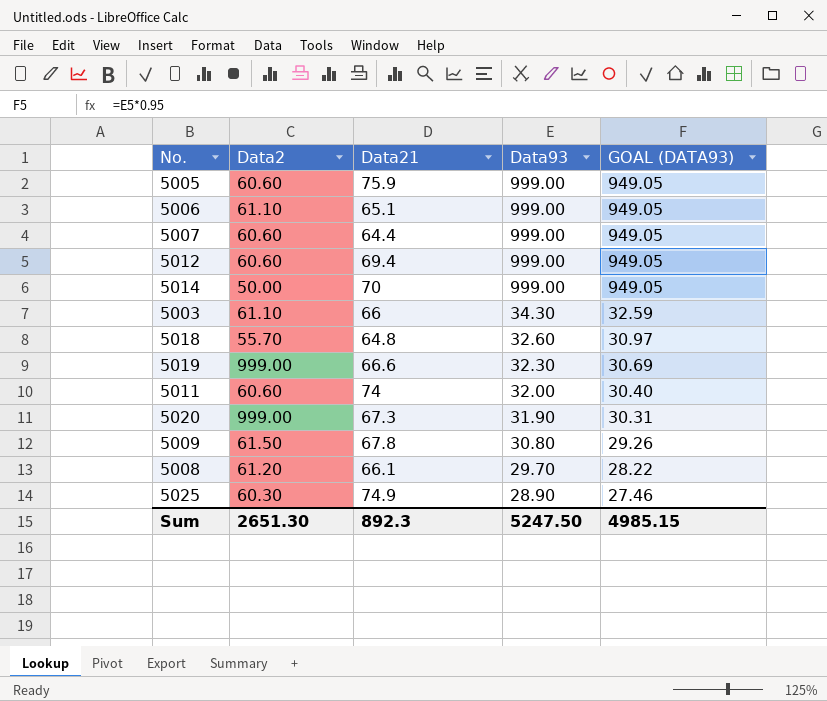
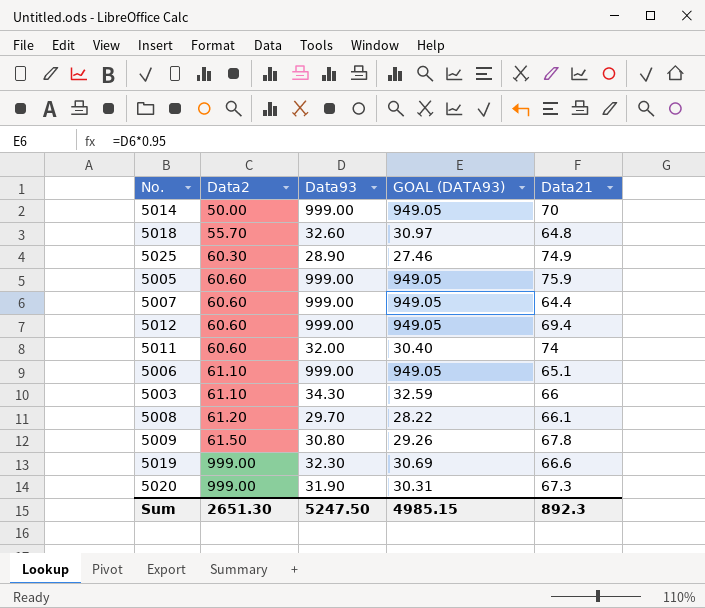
row order: Data93 descending -> Data2 ascending
column Data21 | position: 3 -> 5

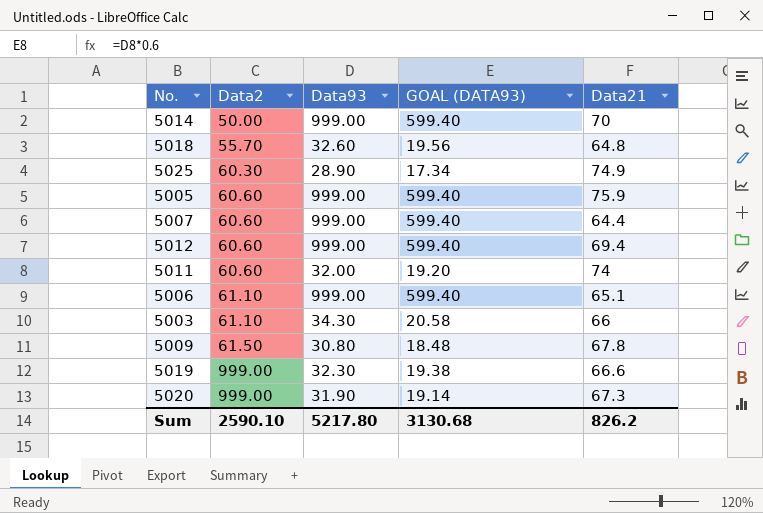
column GOAL (DATA93) | formula: [Data93] * 0.95 -> [Data93] * 0.6
row 5008: 61.20 | 29.70 | 28.22 | 66.1 -> none
Sum | Data2: 2651.30 -> 2590.10
Sum | Data93: 5247.50 -> 5217.80
Sum | GOAL (DATA93): 4985.15 -> 3130.68
Sum | Data21: 892.3 -> 826.2

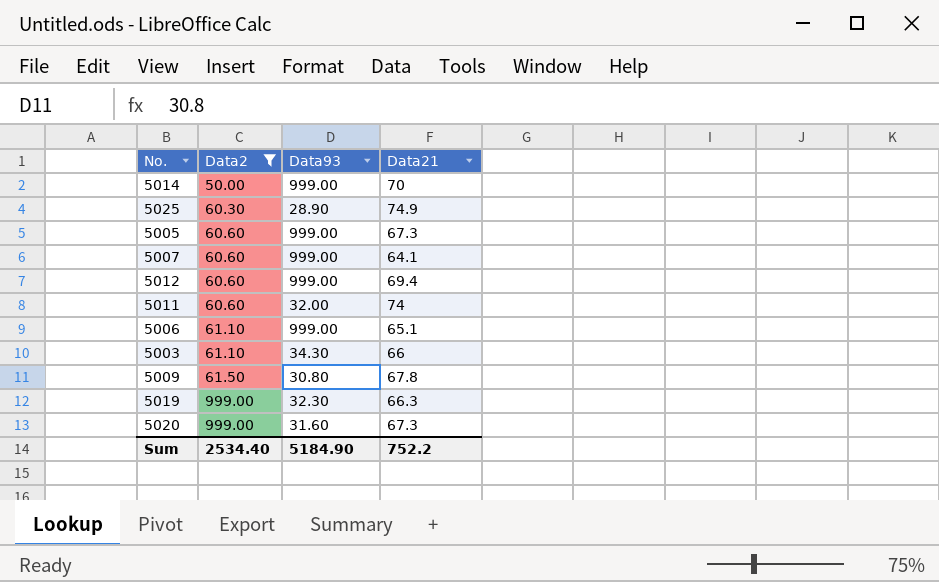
filter: none -> Data2 != 55.70
column GOAL (DATA93) | formula: [Data93] * 0.6 -> none
5005 | Data21: 75.9 -> 67.3
5007 | Data21: 64.4 -> 64.1
5019 | Data21: 66.6 -> 66.3
5020 | Data93: 31.90 -> 31.60
Sum | Data2: 2590.10 -> 2534.40
Sum | Data93: 5217.80 -> 5184.90
Sum | Data21: 826.2 -> 752.2

